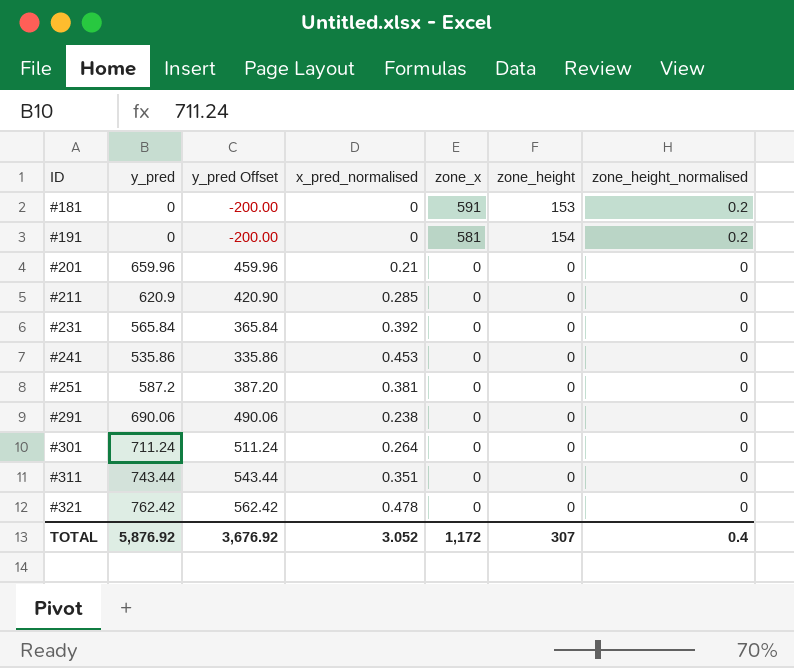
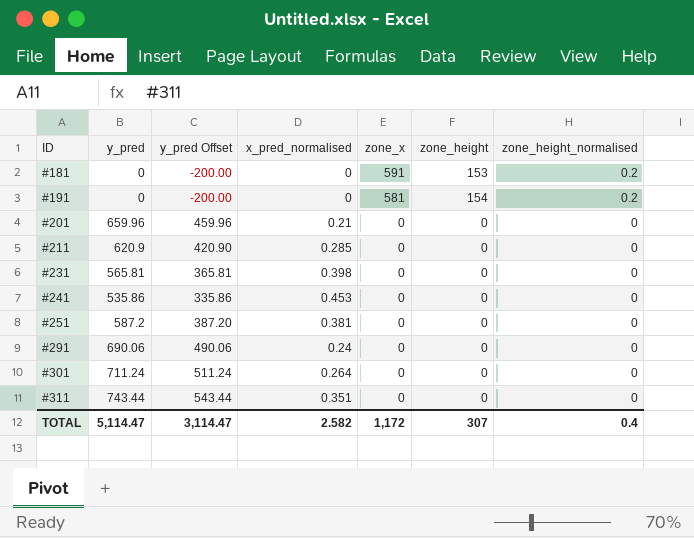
row #321: 762.42 | 562.42 | 0.478 | 0 | 0 | 0 -> none
#231 | y_pred: 565.84 -> 565.81
#231 | y_pred Offset: 365.84 -> 365.81
#231 | x_pred_normalised: 0.392 -> 0.398
#291 | x_pred_normalised: 0.238 -> 0.24
TOTAL | y_pred: 5,876.92 -> 5,114.47
TOTAL | y_pred Offset: 3,676.92 -> 3,114.47
TOTAL | x_pred_normalised: 3.052 -> 2.582

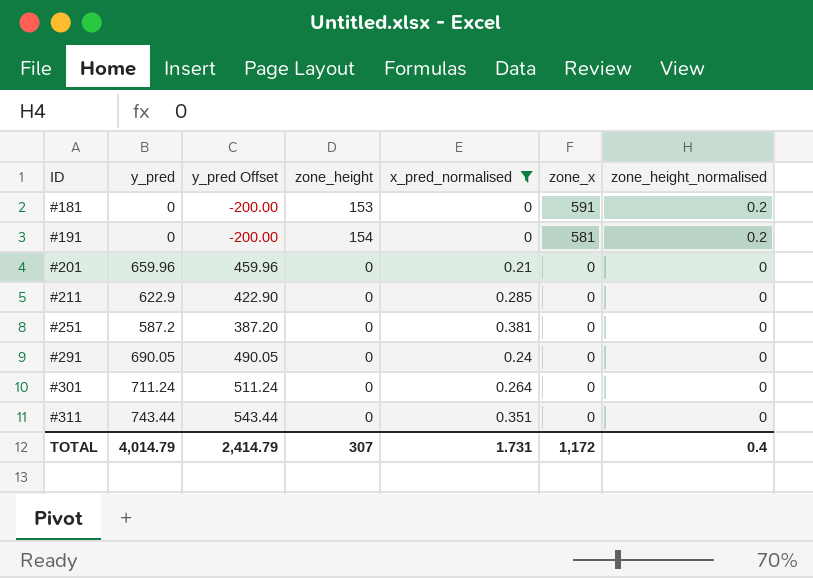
filter: none -> x_pred_normalised <= 0.381
column zone_height | position: 6 -> 4
#211 | y_pred: 620.9 -> 622.9
#211 | y_pred Offset: 420.90 -> 422.90
#291 | y_pred: 690.06 -> 690.05
#291 | y_pred Offset: 490.06 -> 490.05
TOTAL | y_pred: 5,114.47 -> 4,014.79
TOTAL | y_pred Offset: 3,114.47 -> 2,414.79
TOTAL | x_pred_normalised: 2.582 -> 1.731

